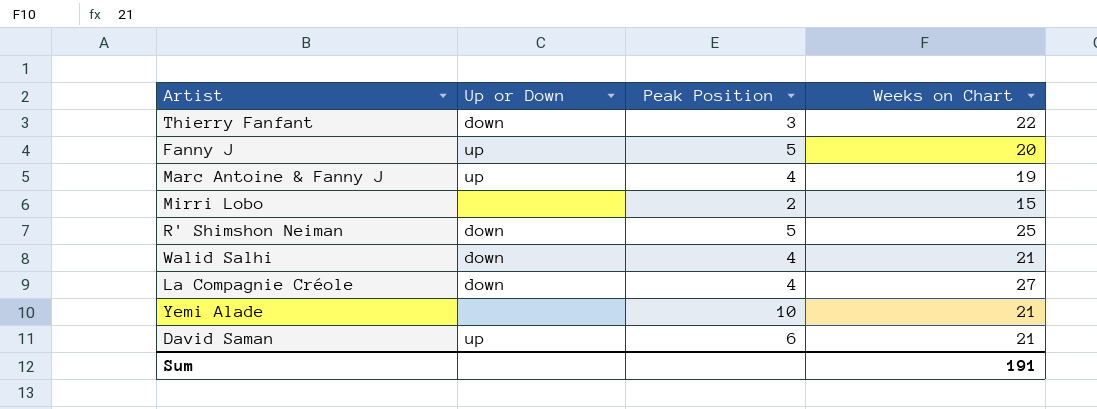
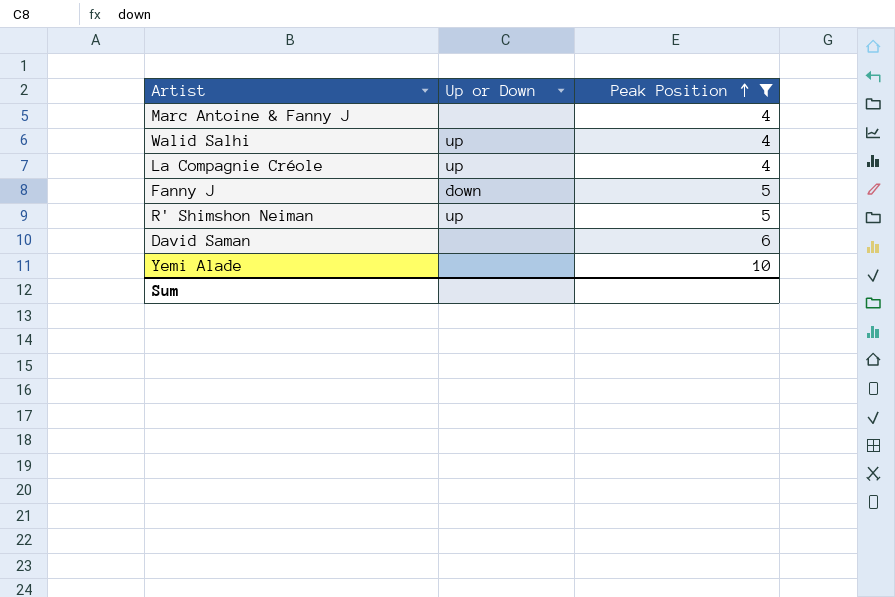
filter: none -> Peak Position >= 4
row order: none -> Peak Position ascending
column Weeks on Chart | position: 4 -> none
Marc Antoine & Fanny J | Up or Down: up -> none
Walid Salhi | Up or Down: down -> up
La Compagnie Créole | Up or Down: down -> up
Fanny J | Up or Down: up -> down
R' Shimshon Neiman | Up or Down: down -> up
David Saman | Up or Down: up -> none

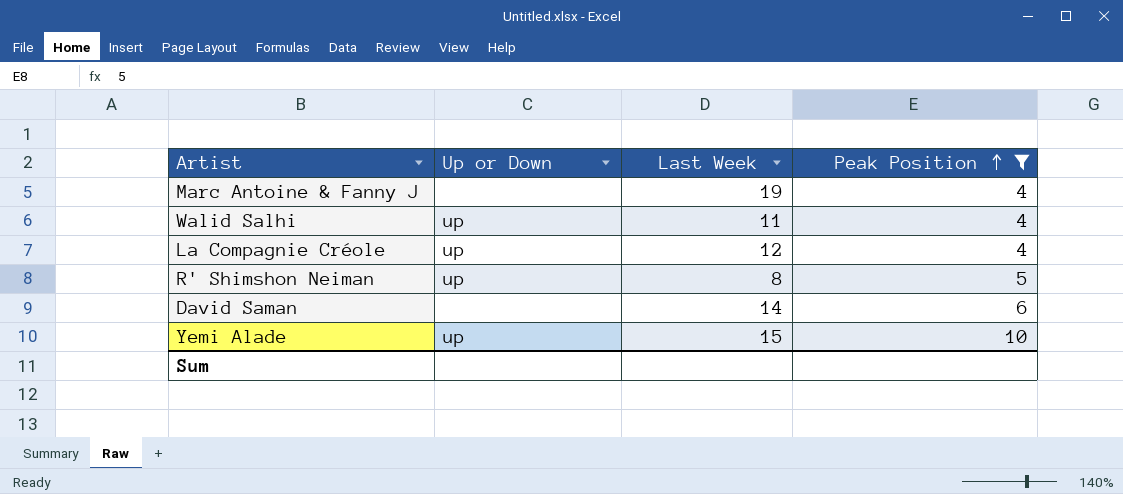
column Last Week | position: none -> 3
row Fanny J: down | 5 -> none
Yemi Alade | Up or Down: none -> up

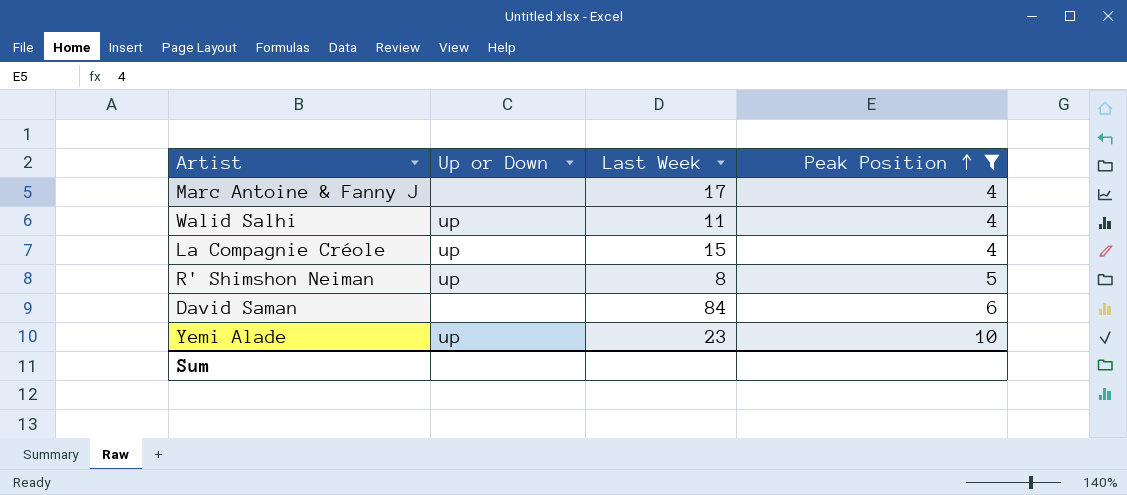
Marc Antoine & Fanny J | Last Week: 19 -> 17
La Compagnie Créole | Last Week: 12 -> 15
David Saman | Last Week: 14 -> 84
Yemi Alade | Last Week: 15 -> 23

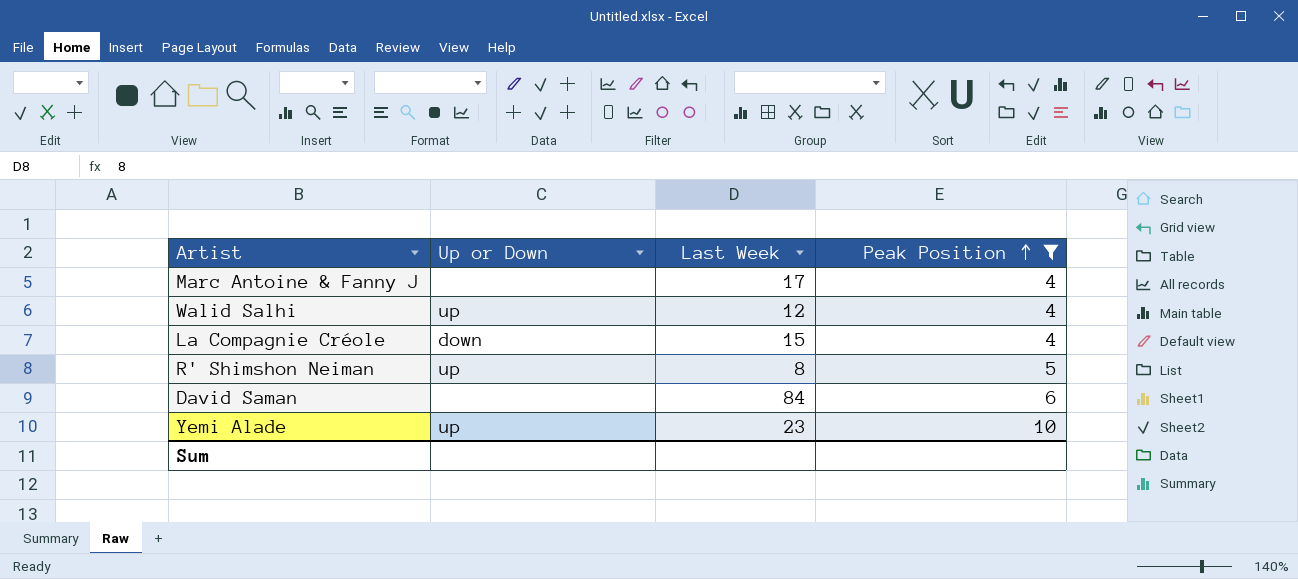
Walid Salhi | Last Week: 11 -> 12
La Compagnie Créole | Up or Down: up -> down

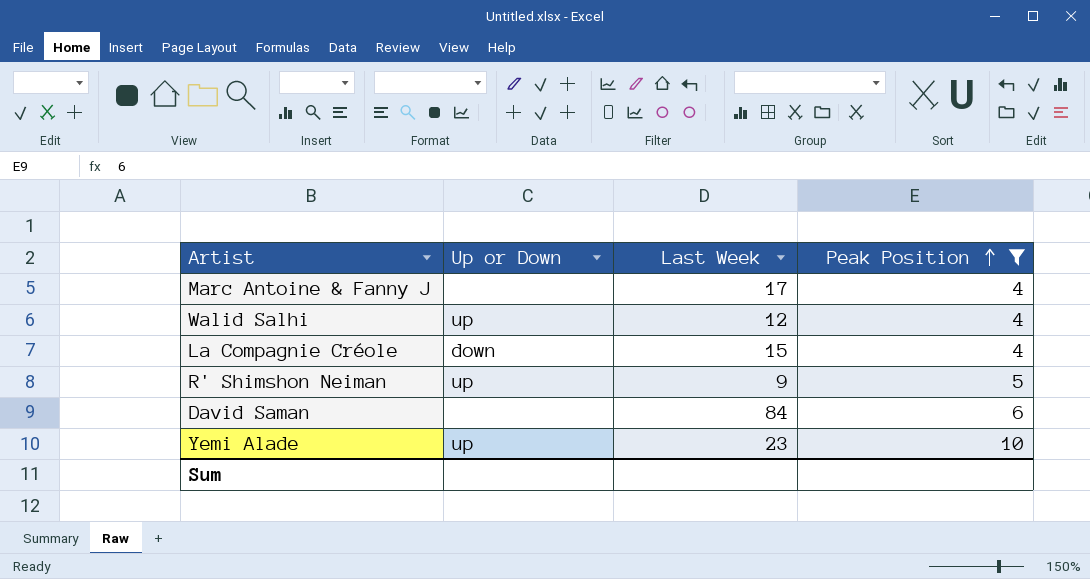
R' Shimshon Neiman | Last Week: 8 -> 9

